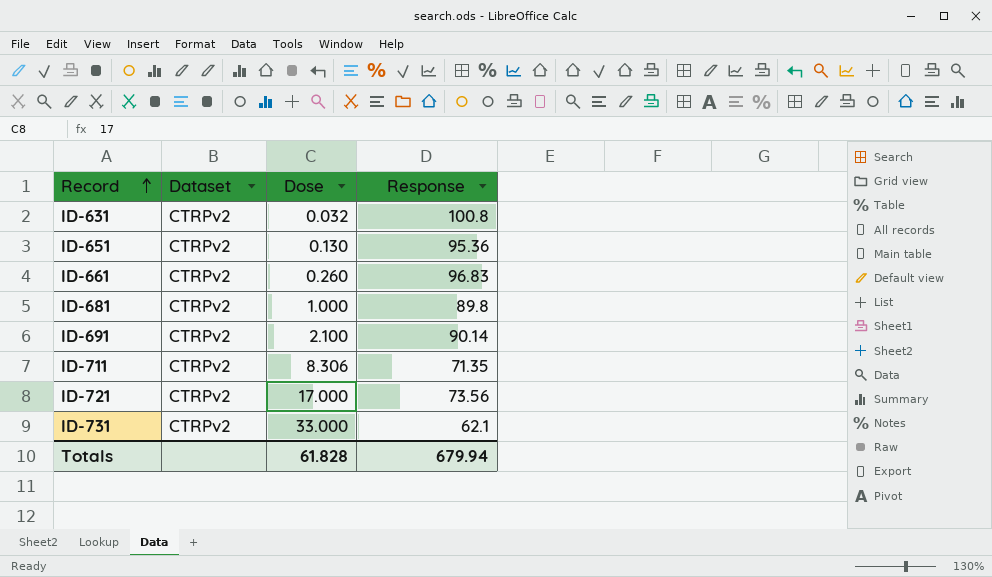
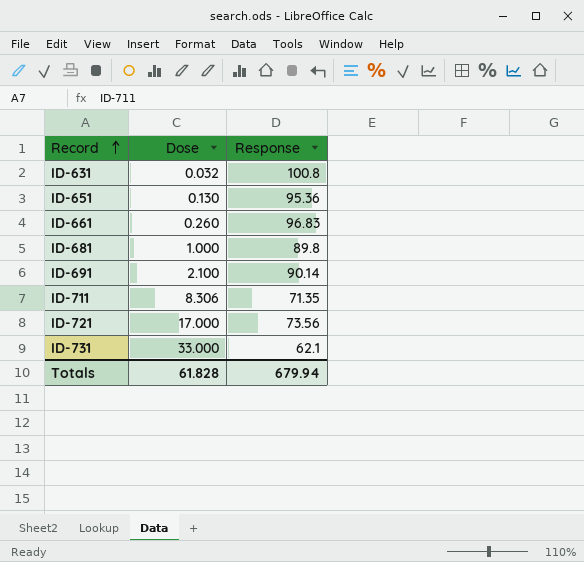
column Dataset | position: 2 -> none

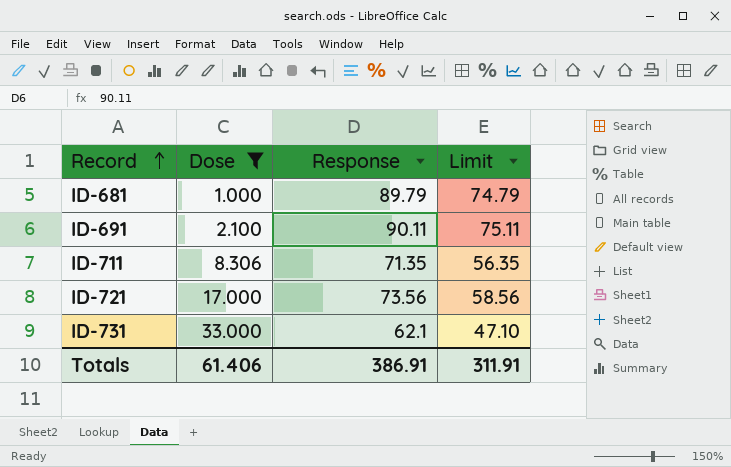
filter: none -> Dose >= 1.000
column Limit | formula: none -> [Response] - 15
ID-681 | Response: 89.8 -> 89.79
ID-691 | Response: 90.14 -> 90.11
Totals | Dose: 61.828 -> 61.406
Totals | Response: 679.94 -> 386.91

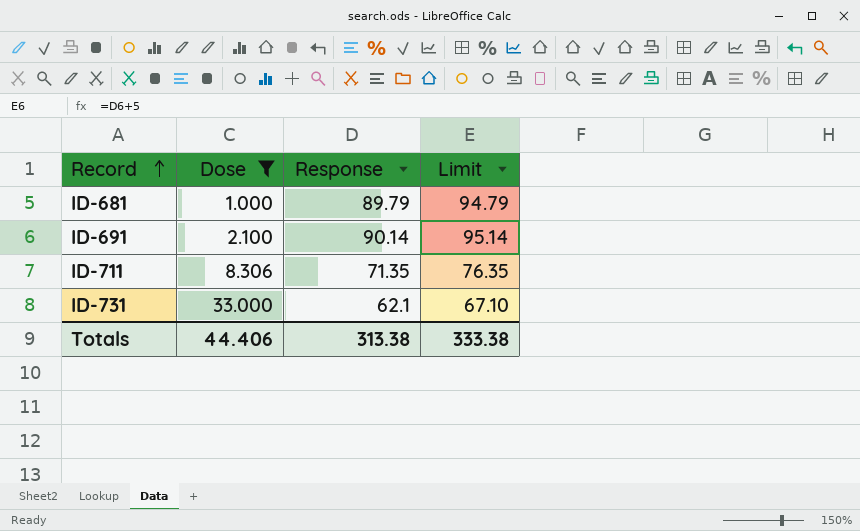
column Limit | formula: [Response] - 15 -> [Response] + 5
row ID-721: 17.000 | 73.56 | 58.56 -> none
ID-691 | Response: 90.11 -> 90.14
Totals | Dose: 61.406 -> 44.406
Totals | Response: 386.91 -> 313.38
Totals | Limit: 311.91 -> 333.38

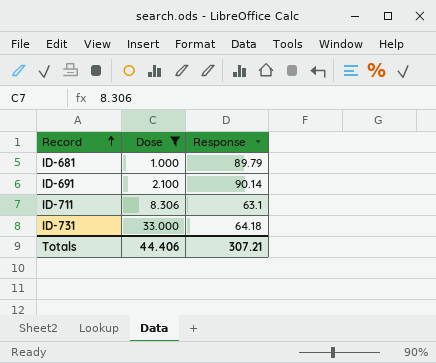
column Limit | formula: [Response] + 5 -> none
ID-711 | Response: 71.35 -> 63.1
ID-731 | Response: 62.1 -> 64.18
Totals | Response: 313.38 -> 307.21

